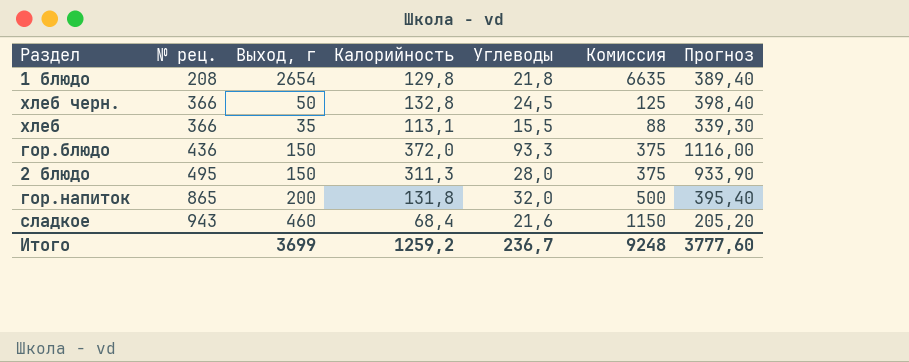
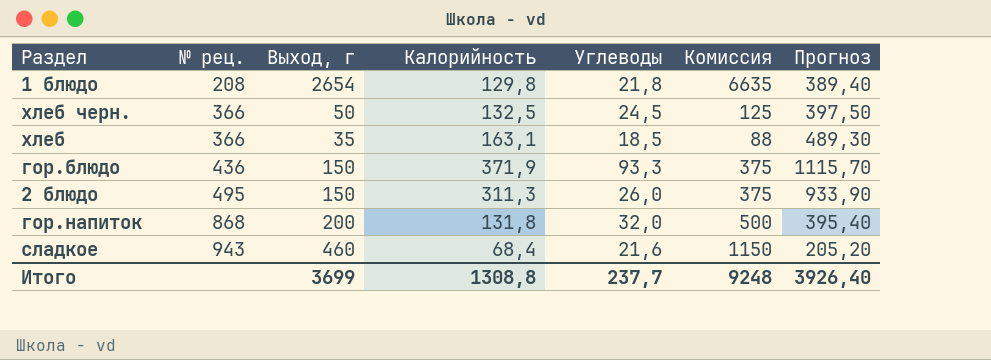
хлеб черн. | Калорийность: 132,8 -> 132,5
хлеб черн. | Прогноз: 398,40 -> 397,50
хлеб | Калорийность: 113,1 -> 163,1
хлеб | Углеводы: 15,5 -> 18,5
хлеб | Прогноз: 339,30 -> 489,30
гор.блюдо | Калорийность: 372,0 -> 371,9
гор.блюдо | Прогноз: 1116,00 -> 1115,70
2 блюдо | Углеводы: 28,0 -> 26,0
гор.напиток | № рец.: 865 -> 868
Итого | Калорийность: 1259,2 -> 1308,8
Итого | Углеводы: 236,7 -> 237,7
Итого | Прогноз: 3777,60 -> 3926,40

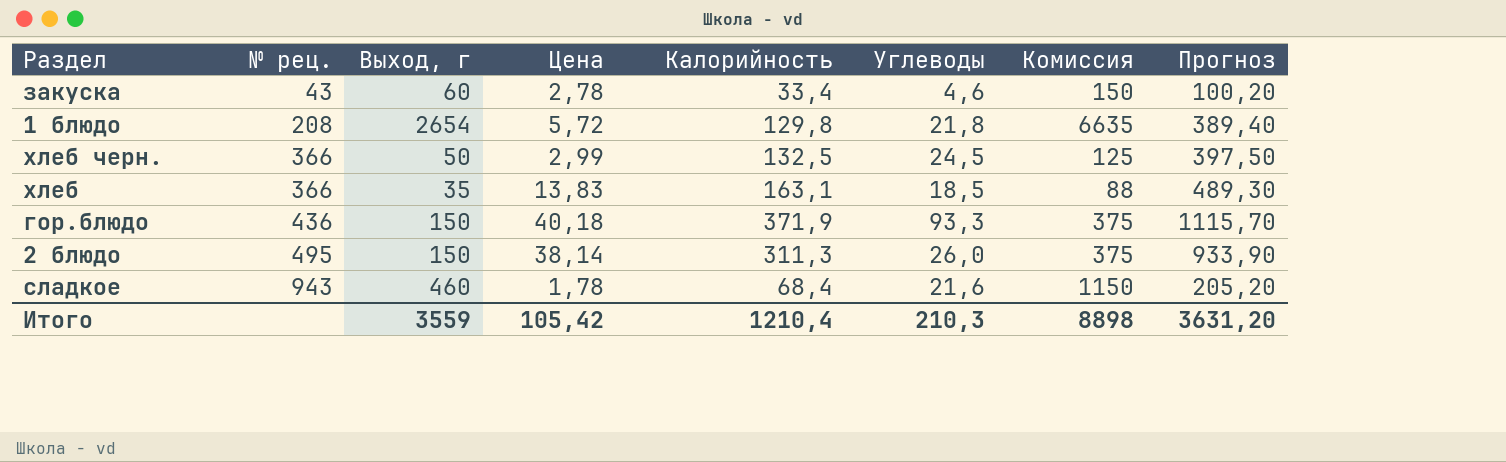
column Цена | position: none -> 4
row гор.напиток: 868 | 200 | 131,8 | 32,0 | 500 | 395,40 -> none
row закуска: none -> 43 | 60 | 2,78 | 33,4 | 4,6 | 150 | 100,20
Итого | Выход, г: 3699 -> 3559
Итого | Калорийность: 1308,8 -> 1210,4
Итого | Углеводы: 237,7 -> 210,3
Итого | Комиссия: 9248 -> 8898
Итого | Прогноз: 3926,40 -> 3631,20

